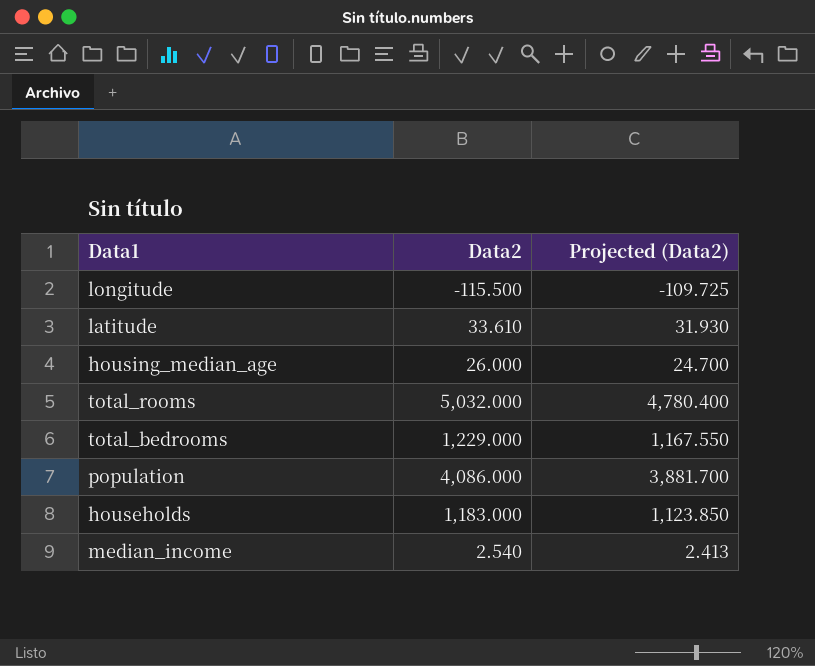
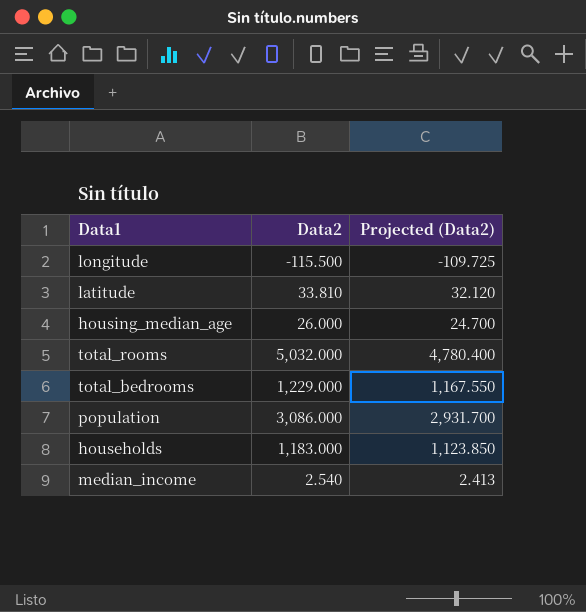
latitude | Data2: 33.610 -> 33.810
latitude | Projected (Data2): 31.930 -> 32.120
population | Data2: 4,086.000 -> 3,086.000
population | Projected (Data2): 3,881.700 -> 2,931.700

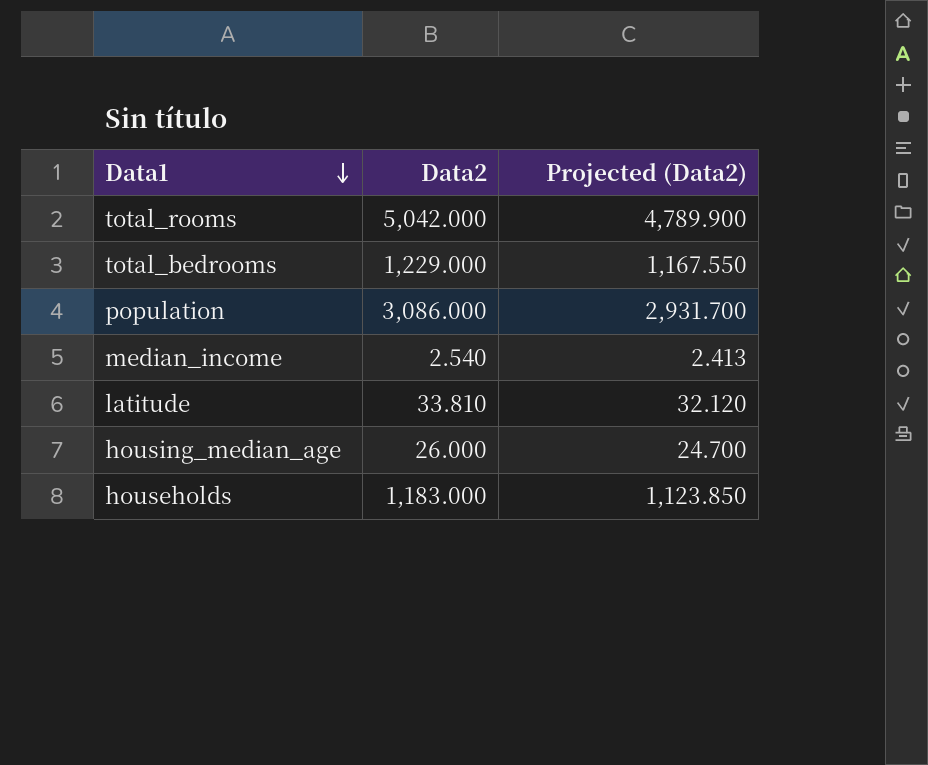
row order: none -> Data1 descending
row longitude: -115.500 | -109.725 -> none
total_rooms | Data2: 5,032.000 -> 5,042.000
total_rooms | Projected (Data2): 4,780.400 -> 4,789.900

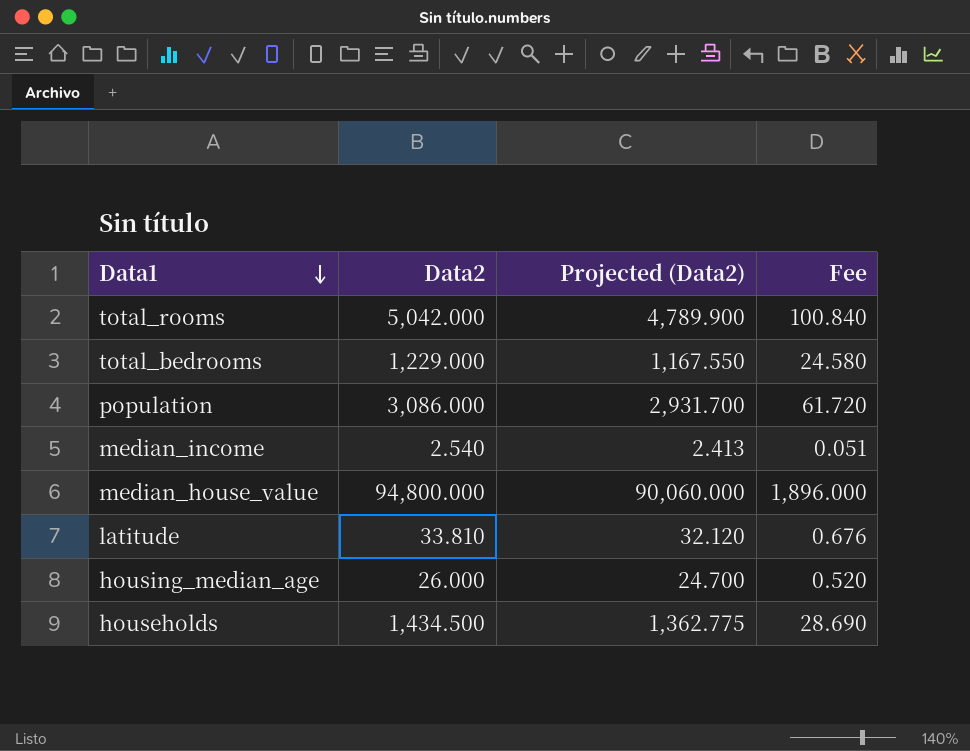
column Fee | formula: none -> [Data2] * 0.02
row median_house_value: none -> 94,800.000 | 90,060.000 | 1,896.000
households | Data2: 1,183.000 -> 1,434.500
households | Projected (Data2): 1,123.850 -> 1,362.775

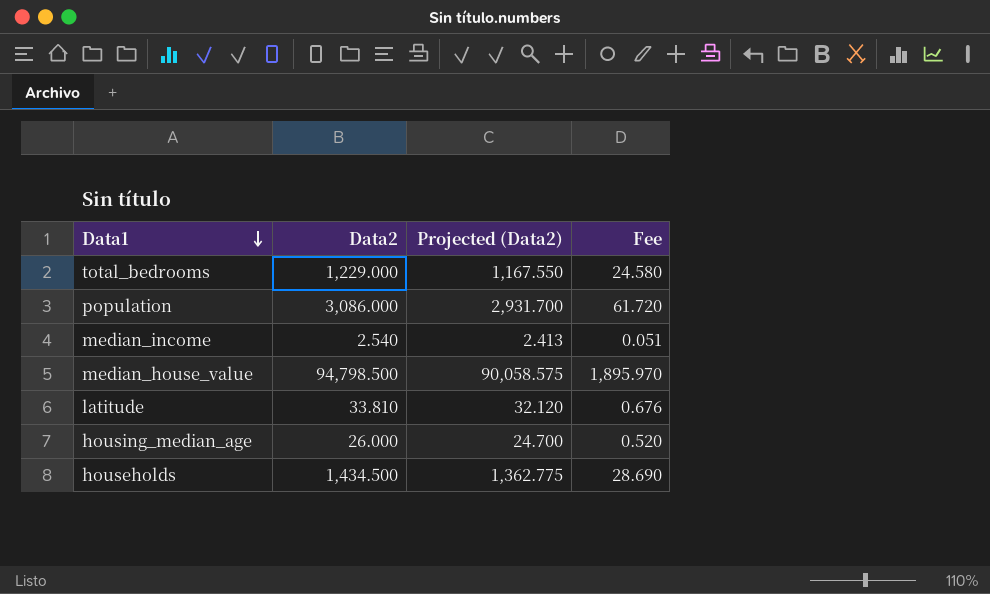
row total_rooms: 5,042.000 | 4,789.900 | 100.840 -> none
median_house_value | Data2: 94,800.000 -> 94,798.500
median_house_value | Projected (Data2): 90,060.000 -> 90,058.575
median_house_value | Fee: 1,896.000 -> 1,895.970

